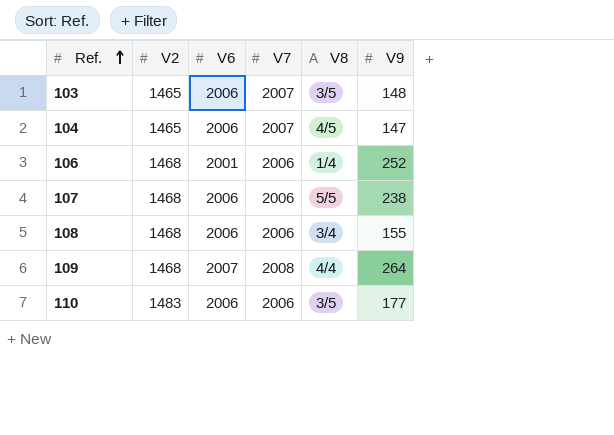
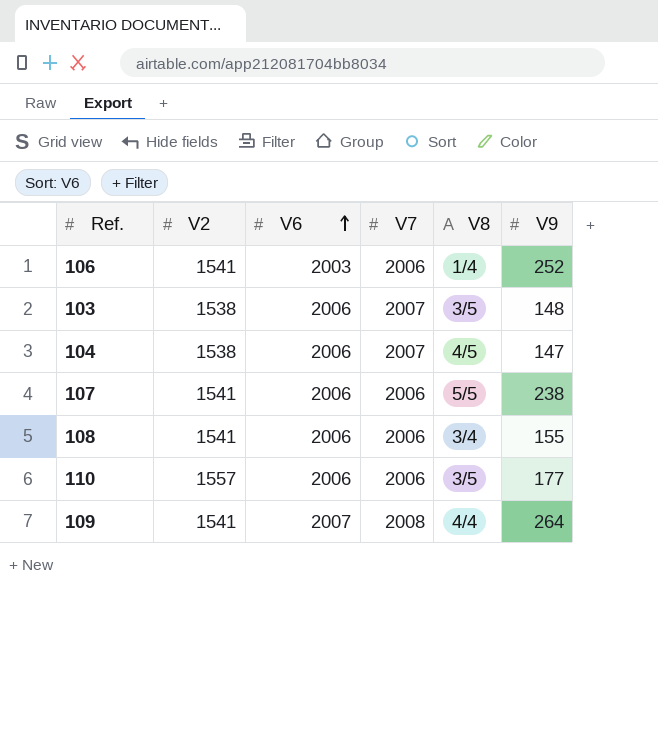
row order: Ref. ascending -> V6 ascending
106 | V2: 1468 -> 1541
106 | V6: 2001 -> 2003
103 | V2: 1465 -> 1538
104 | V2: 1465 -> 1538
107 | V2: 1468 -> 1541
108 | V2: 1468 -> 1541
110 | V2: 1483 -> 1557
109 | V2: 1468 -> 1541

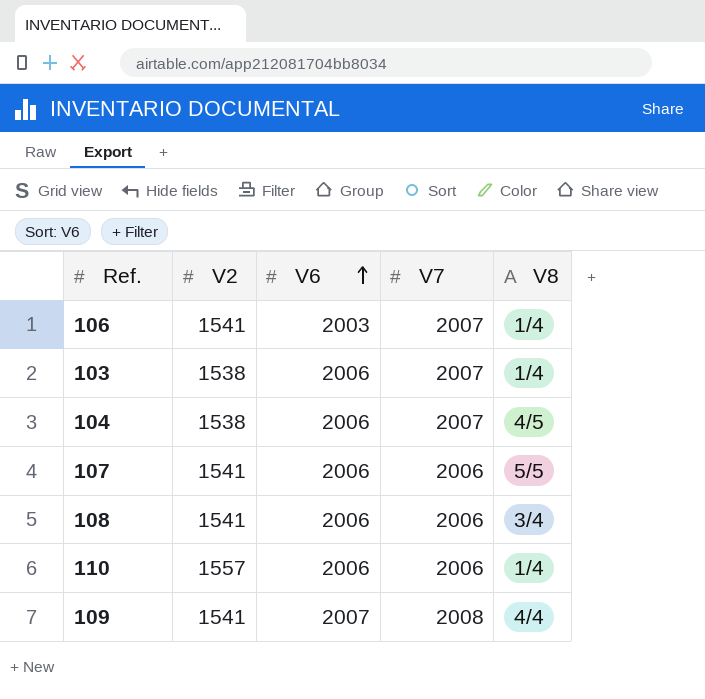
column V9 | position: 6 -> none
106 | V7: 2006 -> 2007
103 | V8: 3/5 -> 1/4
110 | V8: 3/5 -> 1/4

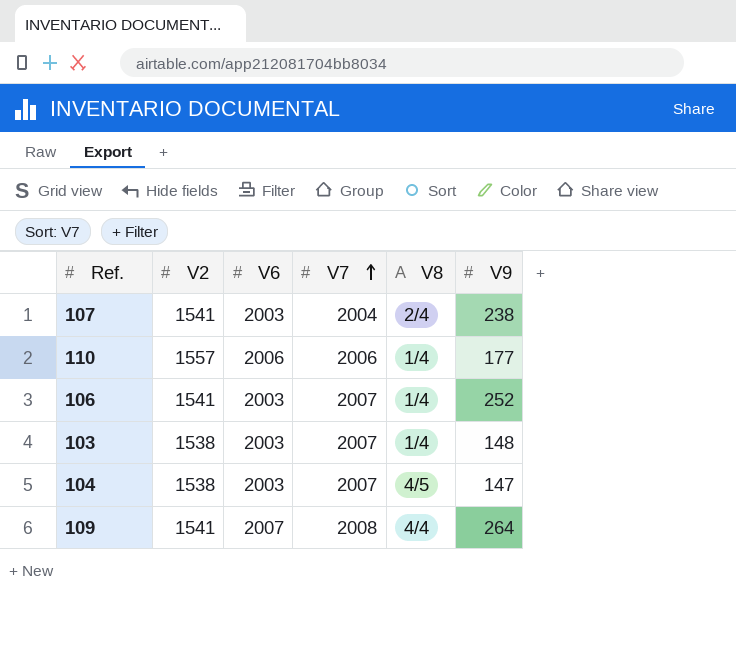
row order: V6 ascending -> V7 ascending
column V9 | position: none -> 6
row 108: 1541 | 2006 | 2006 | 3/4 -> none
107 | V6: 2006 -> 2003
107 | V7: 2006 -> 2004
107 | V8: 5/5 -> 2/4
103 | V6: 2006 -> 2003
104 | V6: 2006 -> 2003

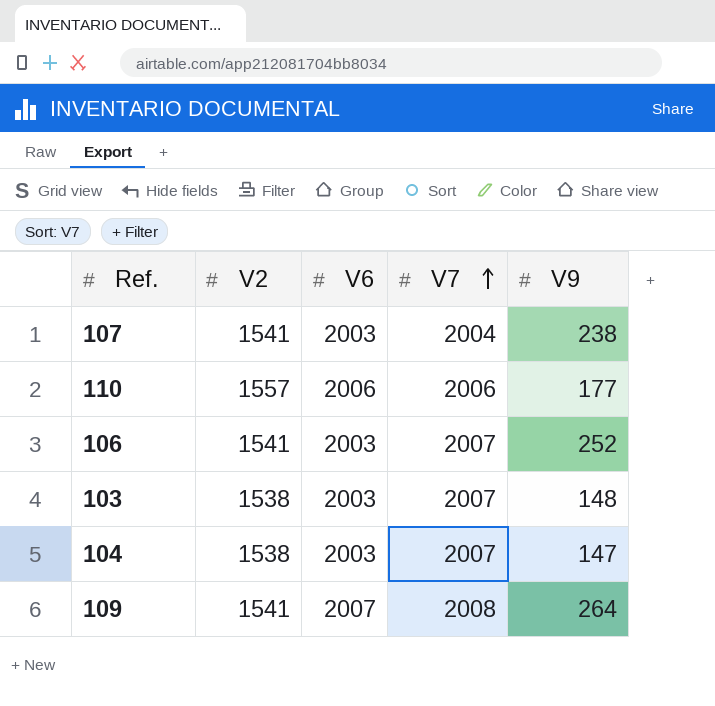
column V8 | position: 5 -> none

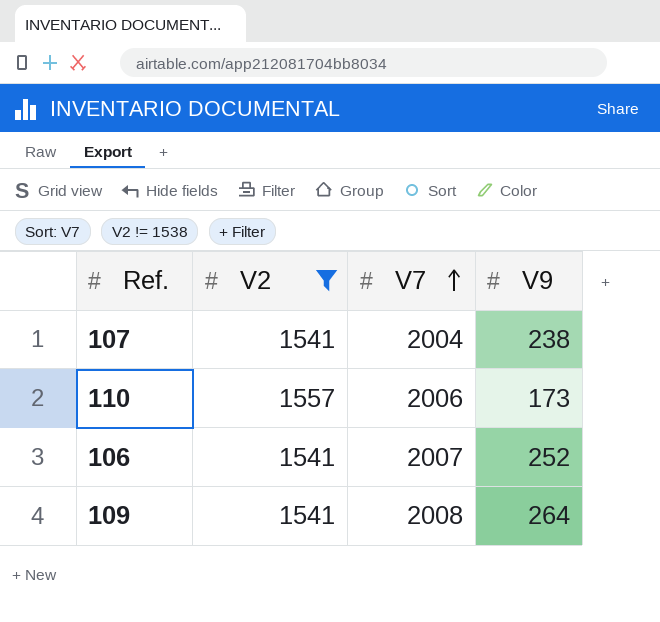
filter: none -> V2 != 1538
column V6 | position: 3 -> none
110 | V9: 177 -> 173

